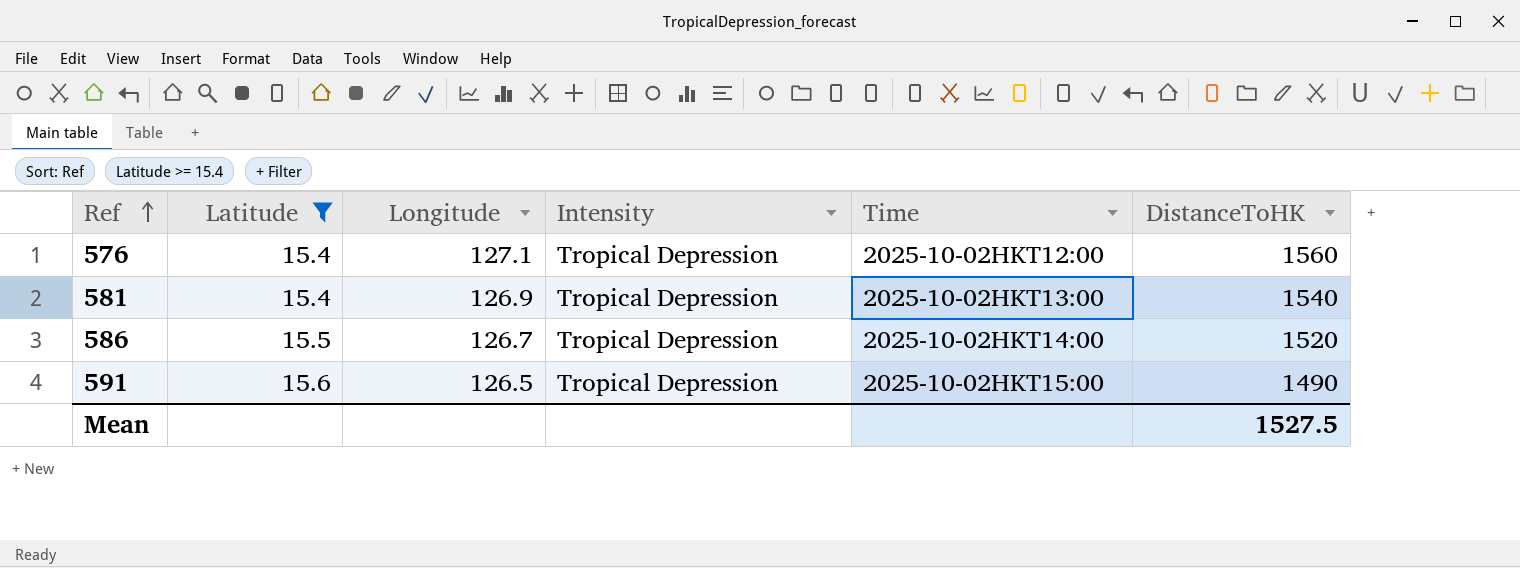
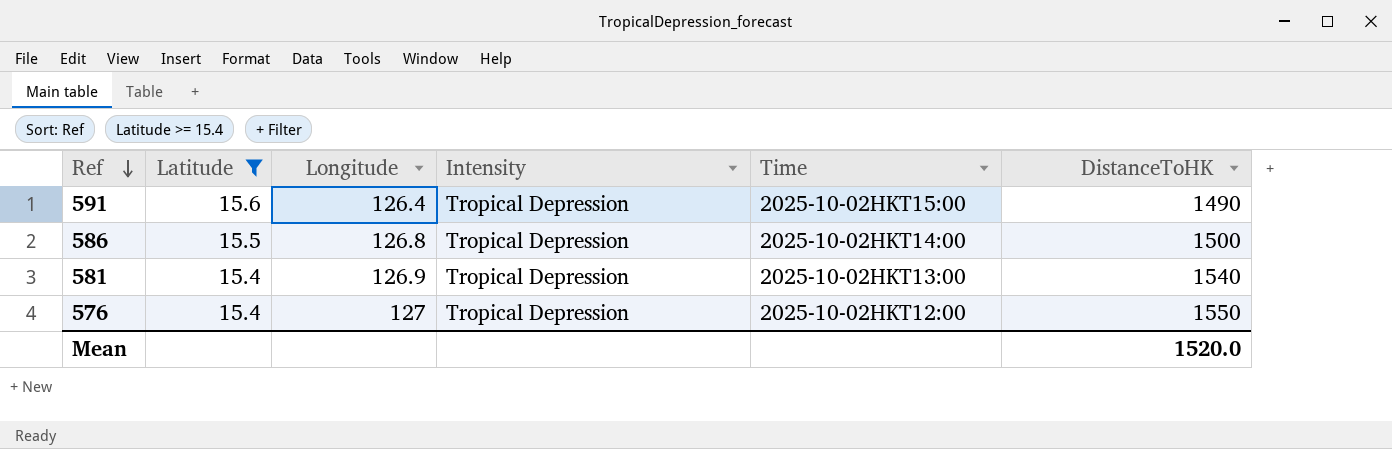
row order: Ref ascending -> Ref descending
591 | Longitude: 126.5 -> 126.4
586 | Longitude: 126.7 -> 126.8
586 | DistanceToHK: 1520 -> 1500
576 | Longitude: 127.1 -> 127
576 | DistanceToHK: 1560 -> 1550
Mean | DistanceToHK: 1527.5 -> 1520.0

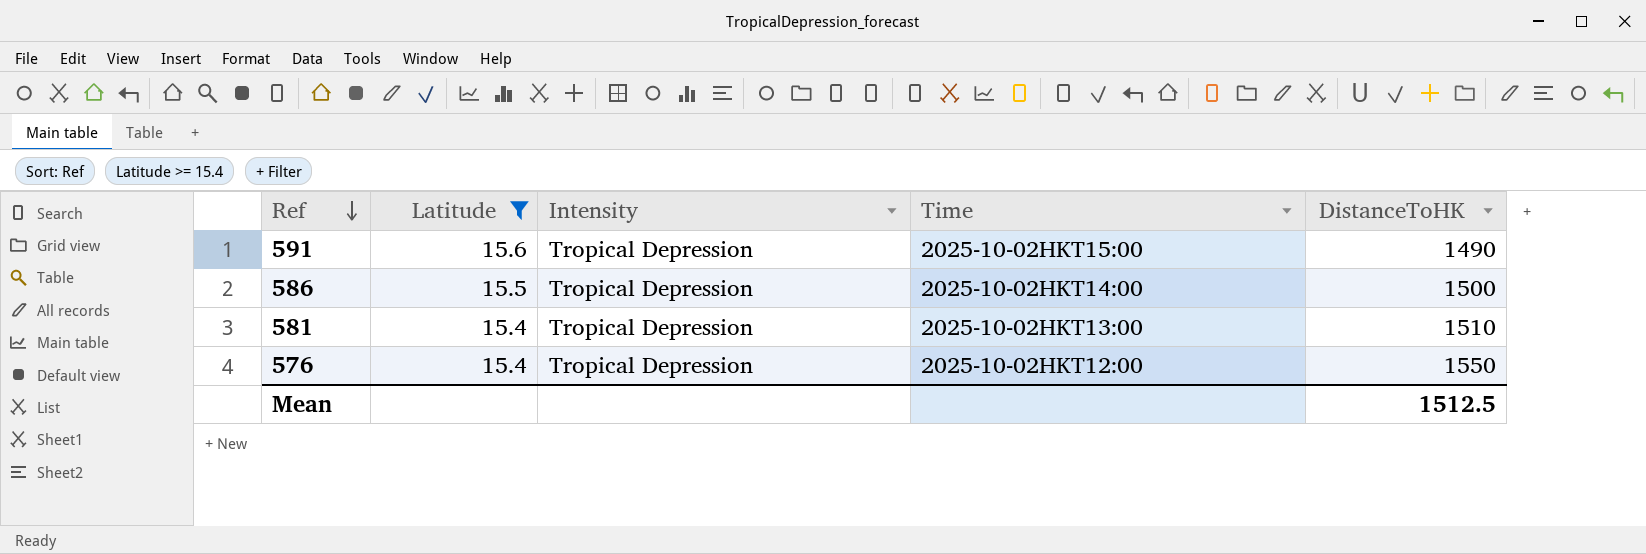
column Longitude | position: 3 -> none
581 | DistanceToHK: 1540 -> 1510
Mean | DistanceToHK: 1520.0 -> 1512.5

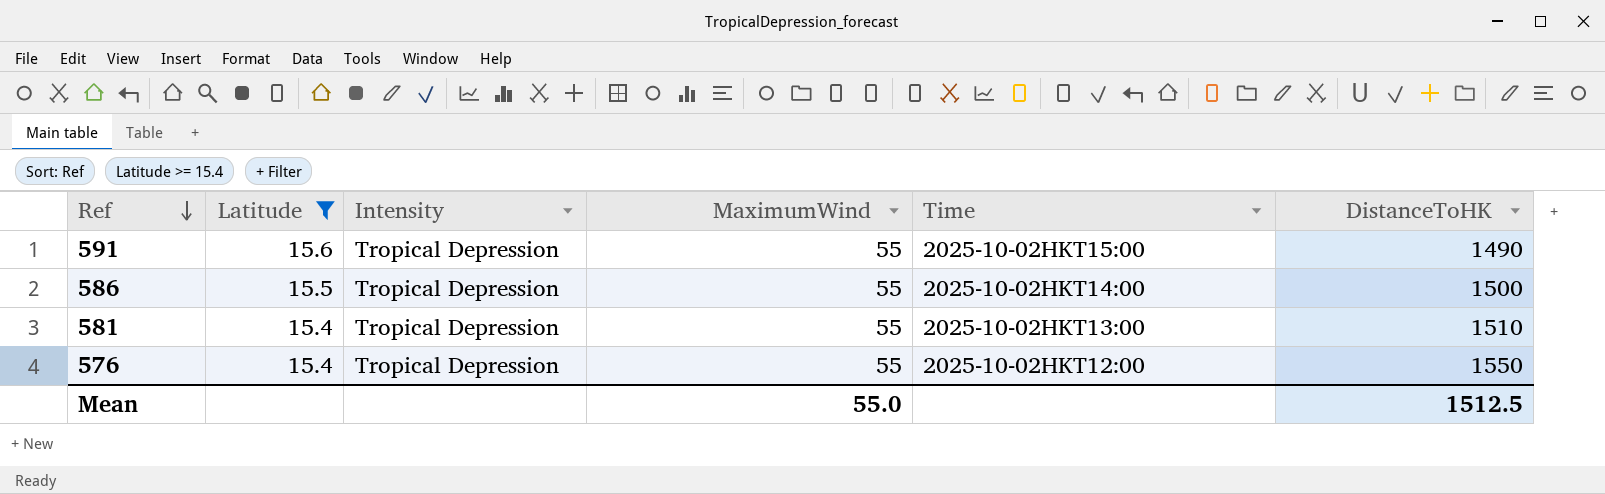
column MaximumWind | position: none -> 4

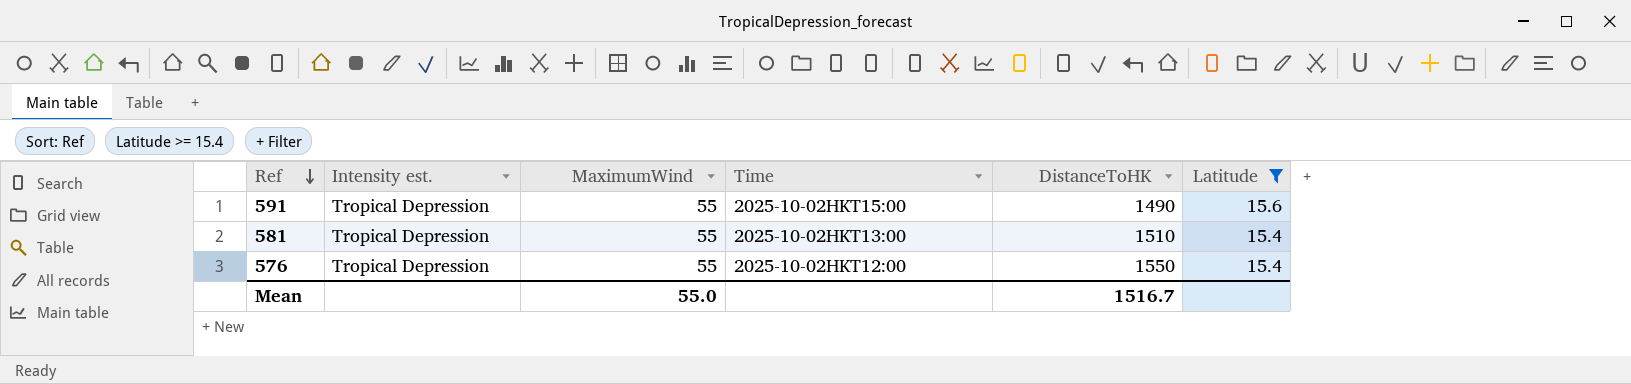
column name: Intensity -> Intensity est.
column Latitude | position: 2 -> 6
row 586: 15.5 | Tropical Depression | 55 | 2025-10-02HKT14:00 | 1500 -> none
Mean | DistanceToHK: 1512.5 -> 1516.7

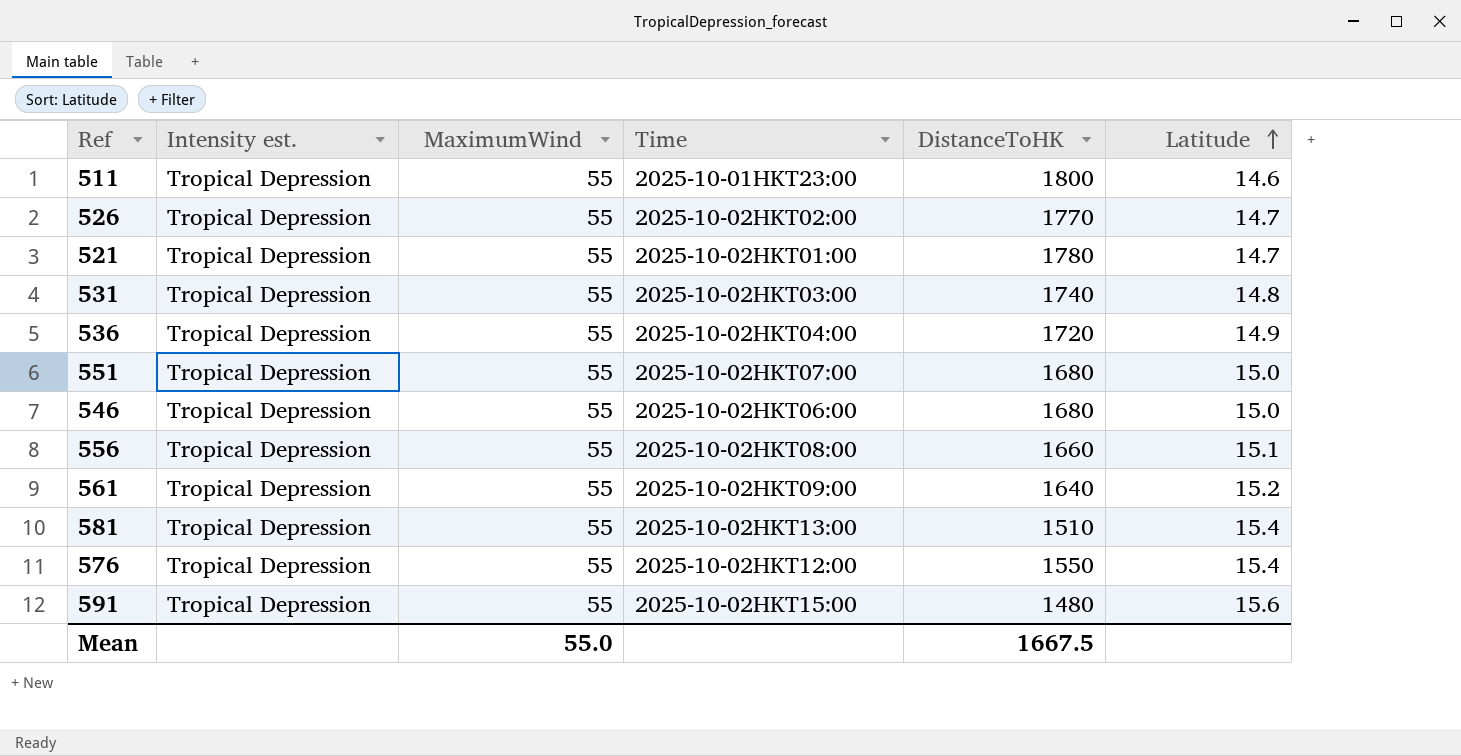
filter: Latitude >= 15.4 -> none
row order: Ref descending -> Latitude ascending
591 | DistanceToHK: 1490 -> 1480
Mean | DistanceToHK: 1516.7 -> 1667.5

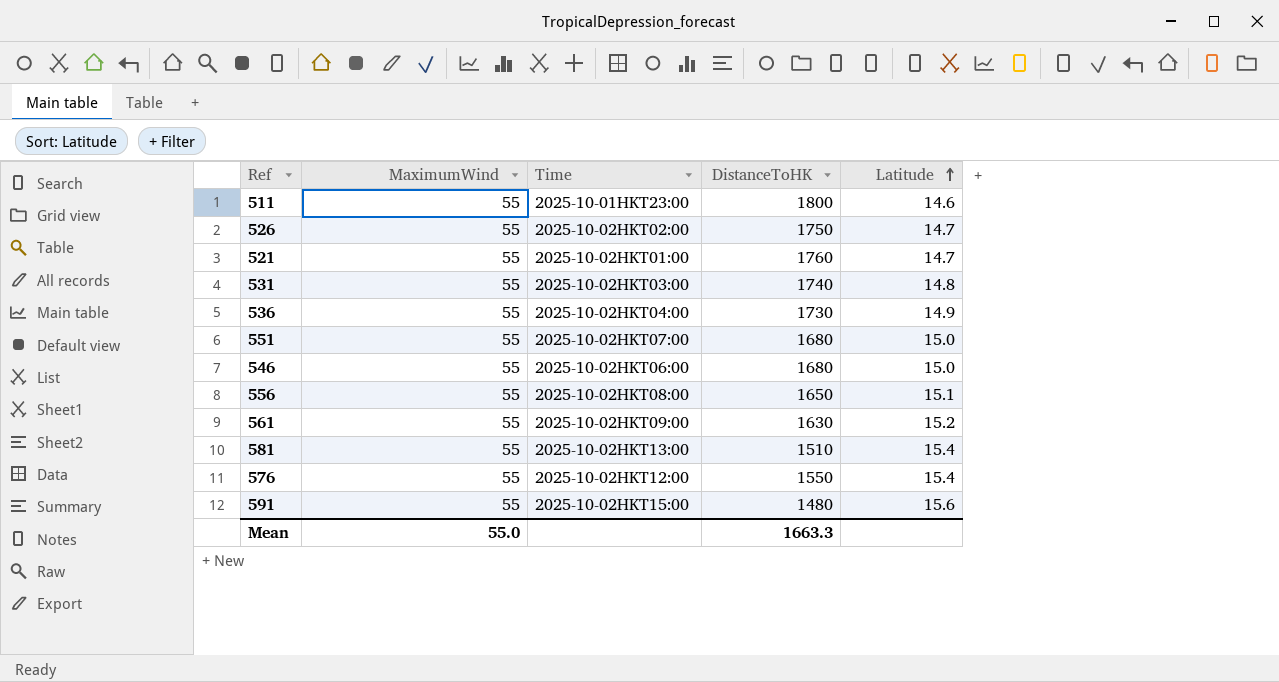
column Intensity est. | position: 2 -> none
526 | DistanceToHK: 1770 -> 1750
521 | DistanceToHK: 1780 -> 1760
536 | DistanceToHK: 1720 -> 1730
556 | DistanceToHK: 1660 -> 1650
561 | DistanceToHK: 1640 -> 1630
Mean | DistanceToHK: 1667.5 -> 1663.3

